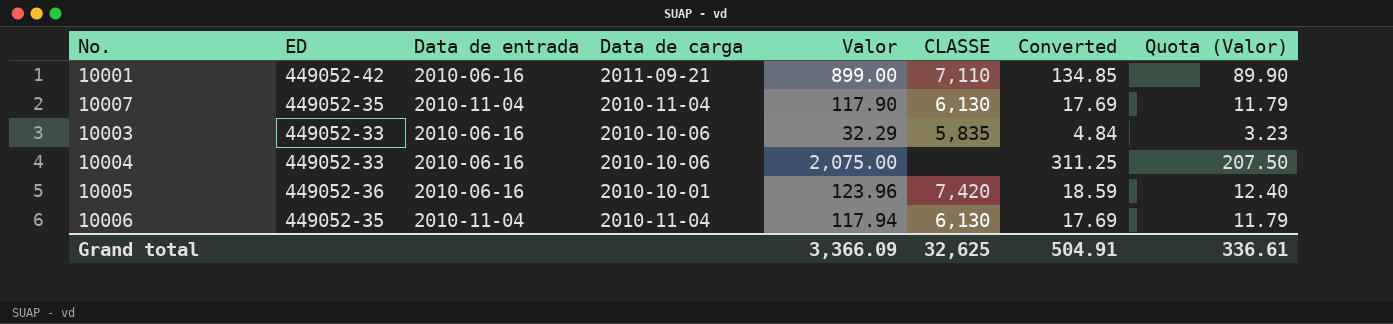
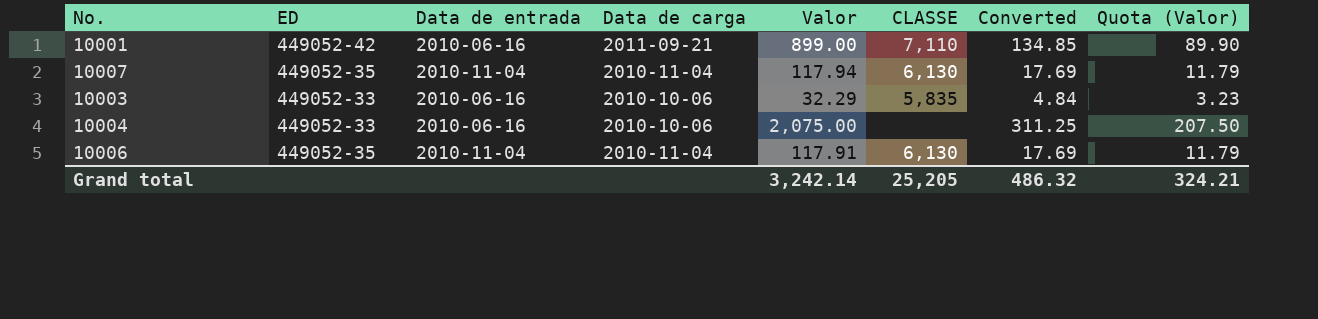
row 10005: 449052-36 | 2010-06-16 | 2010-10-01 | 123.96 | 7,420 | 18.59 | 12.40 -> none
10007 | Valor: 117.90 -> 117.94
10006 | Valor: 117.94 -> 117.91
Grand total | Valor: 3,366.09 -> 3,242.14
Grand total | CLASSE: 32,625 -> 25,205
Grand total | Converted: 504.91 -> 486.32
Grand total | Quota (Valor): 336.61 -> 324.21

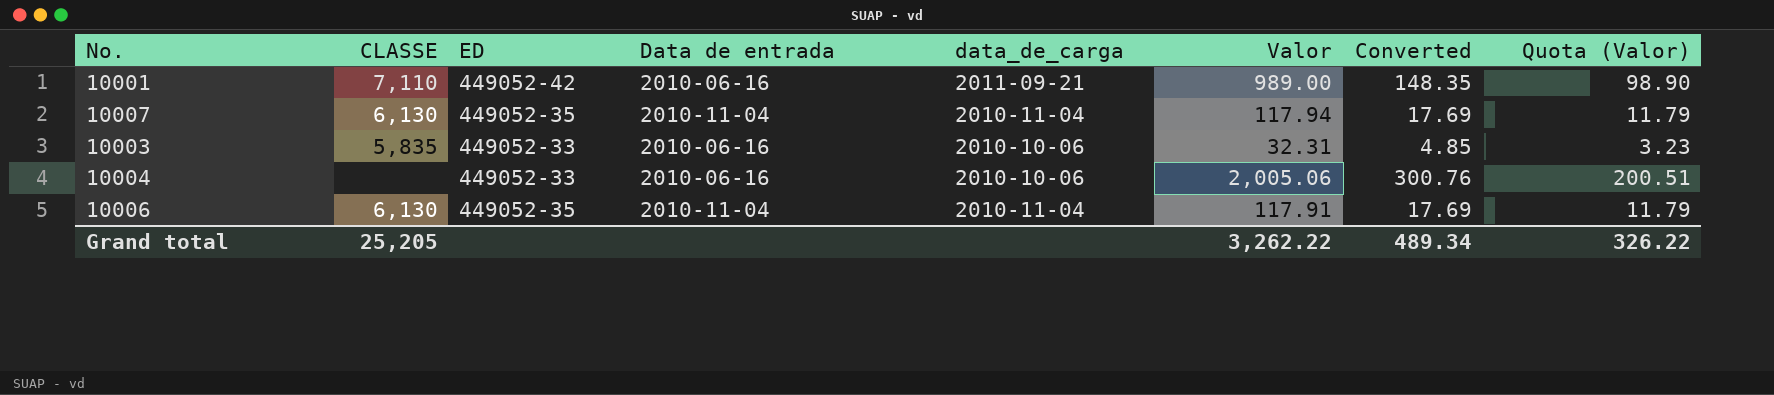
column CLASSE | position: 6 -> 2
column name: Data de carga -> data_de_carga
10001 | Valor: 899.00 -> 989.00
10001 | Converted: 134.85 -> 148.35
10001 | Quota (Valor): 89.90 -> 98.90
10003 | Valor: 32.29 -> 32.31
10003 | Converted: 4.84 -> 4.85
10004 | Valor: 2,075.00 -> 2,005.06
10004 | Converted: 311.25 -> 300.76
10004 | Quota (Valor): 207.50 -> 200.51
Grand total | Valor: 3,242.14 -> 3,262.22
Grand total | Converted: 486.32 -> 489.34
Grand total | Quota (Valor): 324.21 -> 326.22

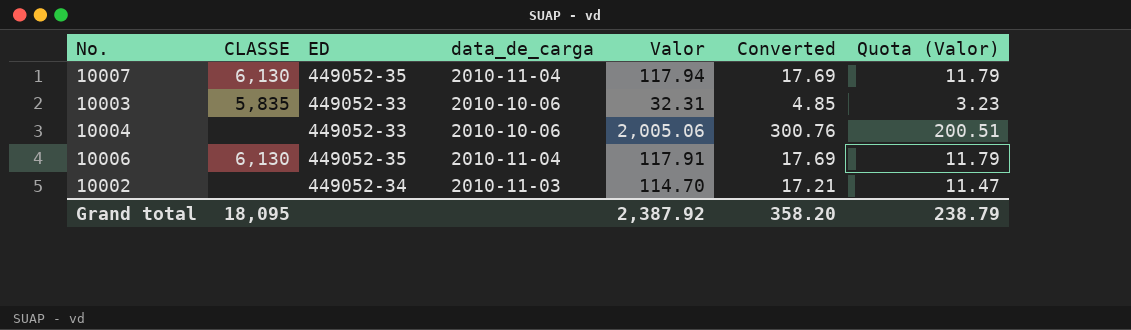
column Data de entrada | position: 4 -> none
row 10001: 7,110 | 449052-42 | 2010-06-16 | 2011-09-21 | 989.00 | 148.35 | 98.90 -> none
row 10002: none -> none | 449052-34 | 2010-11-03 | 114.70 | 17.21 | 11.47
Grand total | CLASSE: 25,205 -> 18,095
Grand total | Valor: 3,262.22 -> 2,387.92
Grand total | Converted: 489.34 -> 358.20
Grand total | Quota (Valor): 326.22 -> 238.79

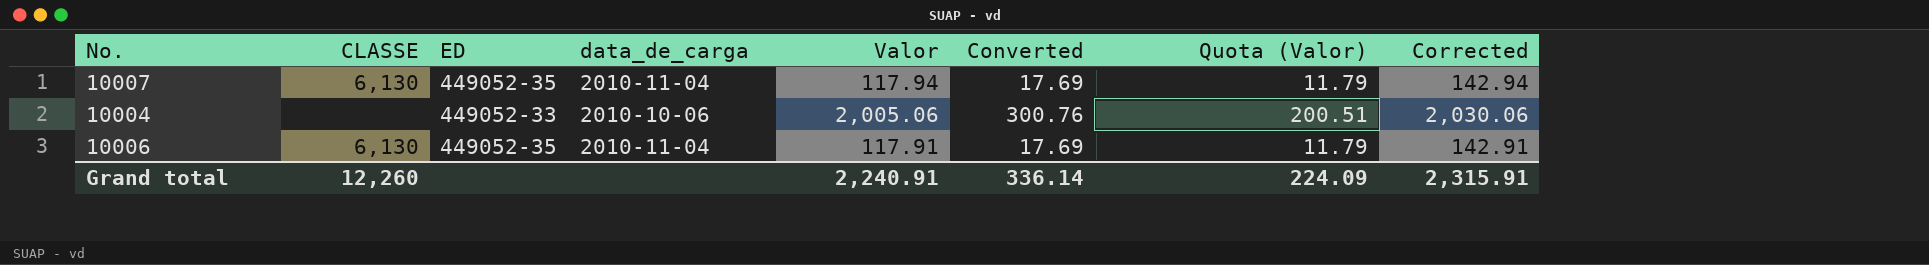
column Corrected | formula: none -> [Valor] + 25
row 10003: 5,835 | 449052-33 | 2010-10-06 | 32.31 | 4.85 | 3.23 -> none
row 10002: none | 449052-34 | 2010-11-03 | 114.70 | 17.21 | 11.47 -> none
Grand total | CLASSE: 18,095 -> 12,260
Grand total | Valor: 2,387.92 -> 2,240.91
Grand total | Converted: 358.20 -> 336.14
Grand total | Quota (Valor): 238.79 -> 224.09

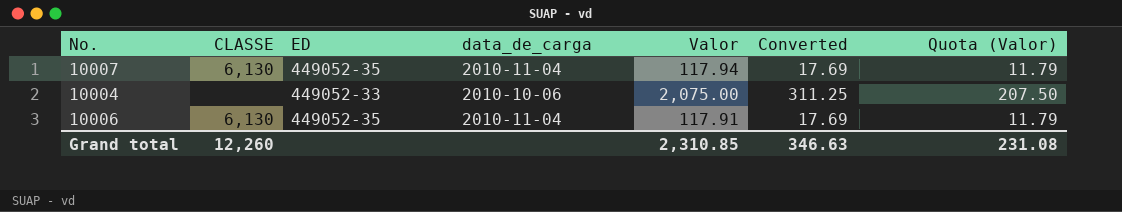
column Corrected | formula: [Valor] + 25 -> none
10004 | Valor: 2,005.06 -> 2,075.00
10004 | Converted: 300.76 -> 311.25
10004 | Quota (Valor): 200.51 -> 207.50
Grand total | Valor: 2,240.91 -> 2,310.85
Grand total | Converted: 336.14 -> 346.63
Grand total | Quota (Valor): 224.09 -> 231.08

